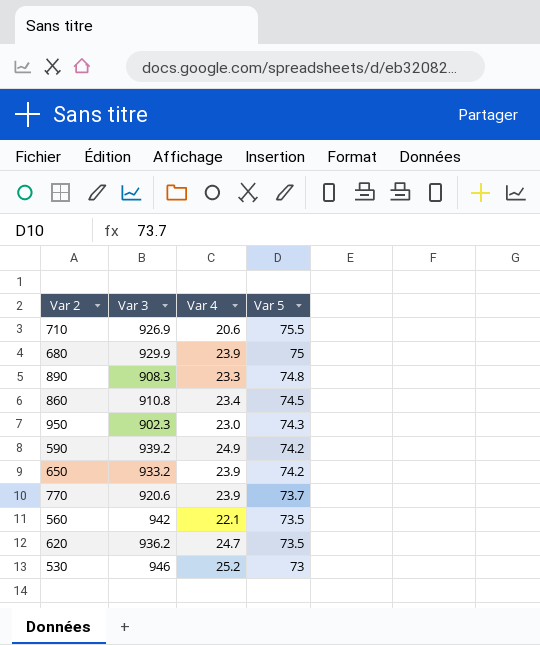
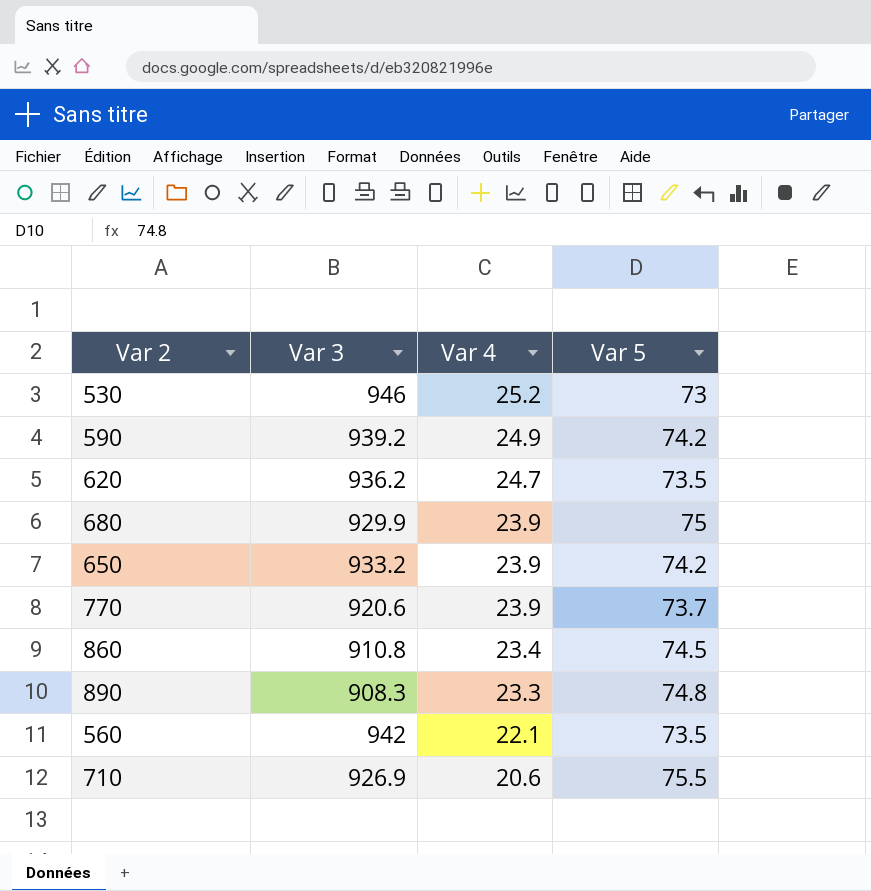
row order: Var 5 descending -> Var 4 descending
row 950: 902.3 | 23.0 | 74.3 -> none

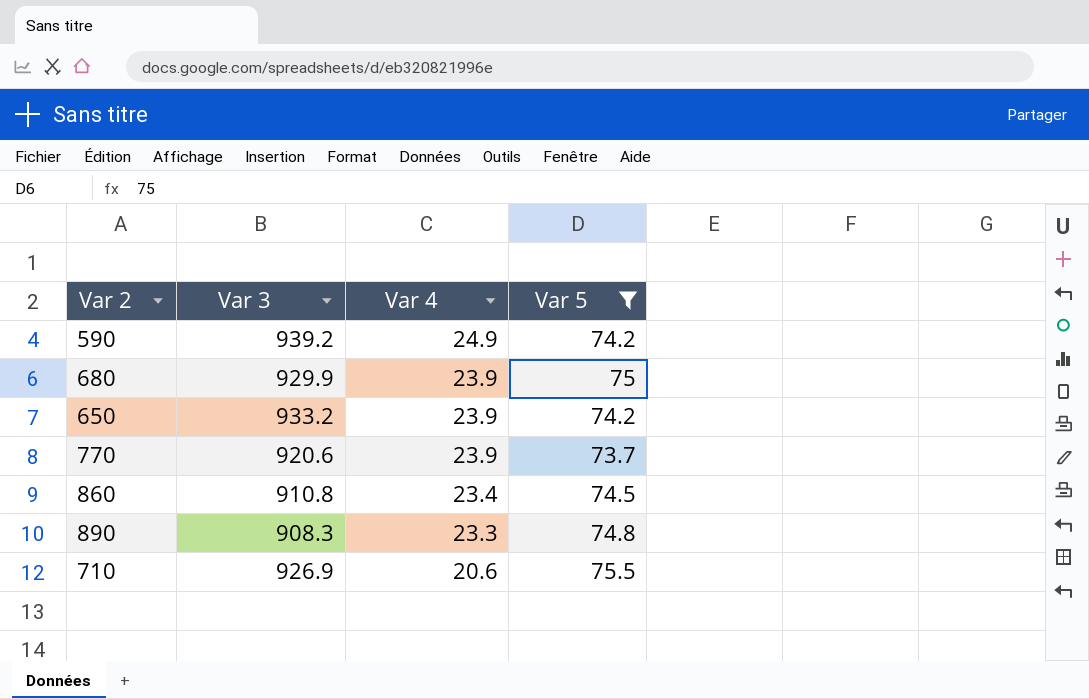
filter: none -> Var 5 >= 73.7

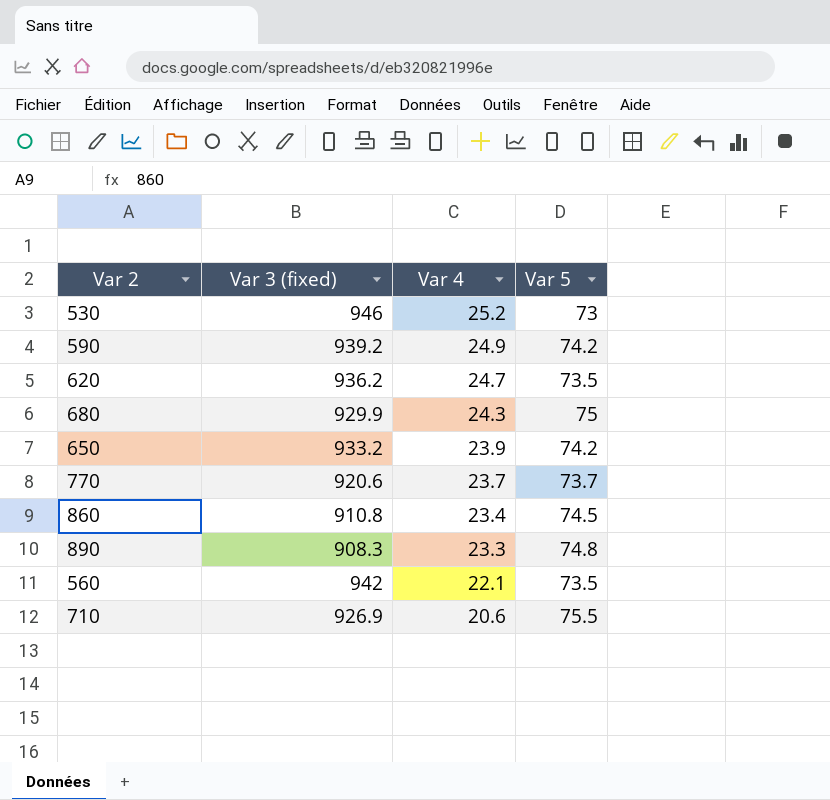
filter: Var 5 >= 73.7 -> none
column name: Var 3 -> Var 3 (fixed)
680 | Var 4: 23.9 -> 24.3
770 | Var 4: 23.9 -> 23.7

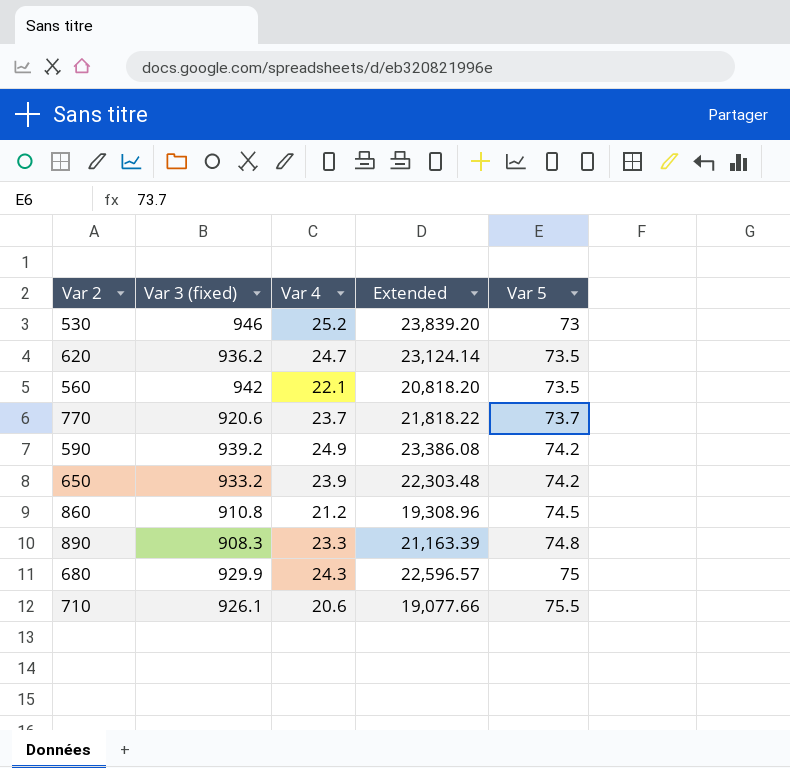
row order: Var 4 descending -> Var 5 ascending
column Extended | formula: none -> [Var 3 (fixed)] * [Var 4]
860 | Var 4: 23.4 -> 21.2
710 | Var 3 (fixed): 926.9 -> 926.1

